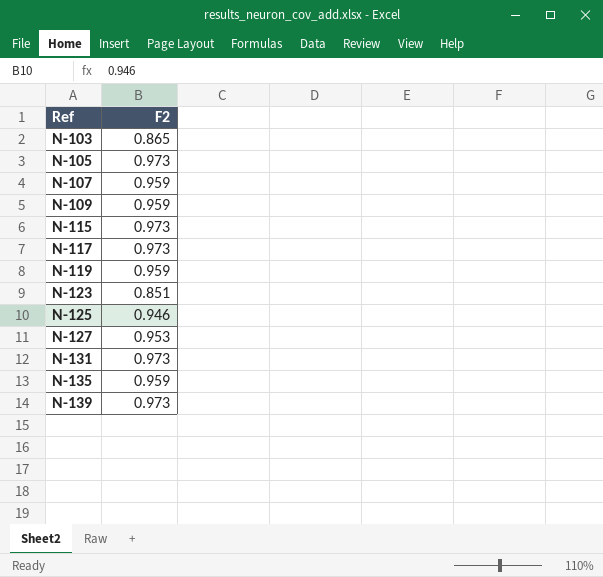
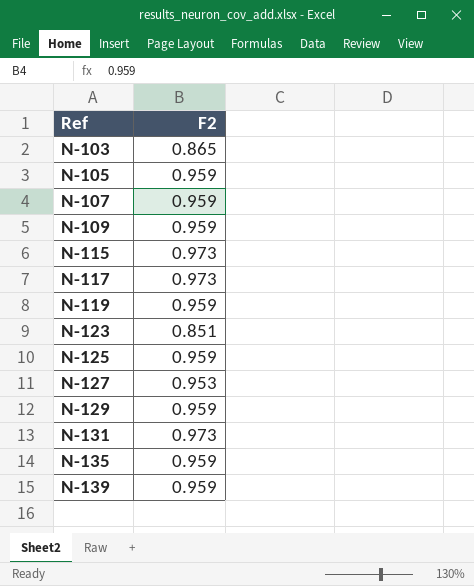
N-105 | F2: 0.973 -> 0.959
N-125 | F2: 0.946 -> 0.959
row N-129: none -> 0.959
N-139 | F2: 0.973 -> 0.959

